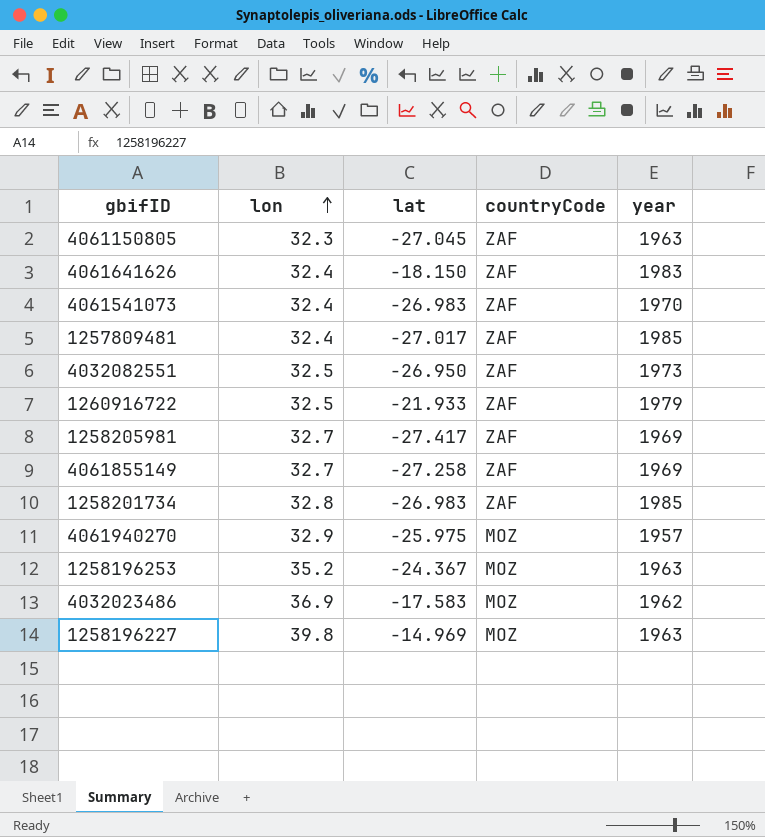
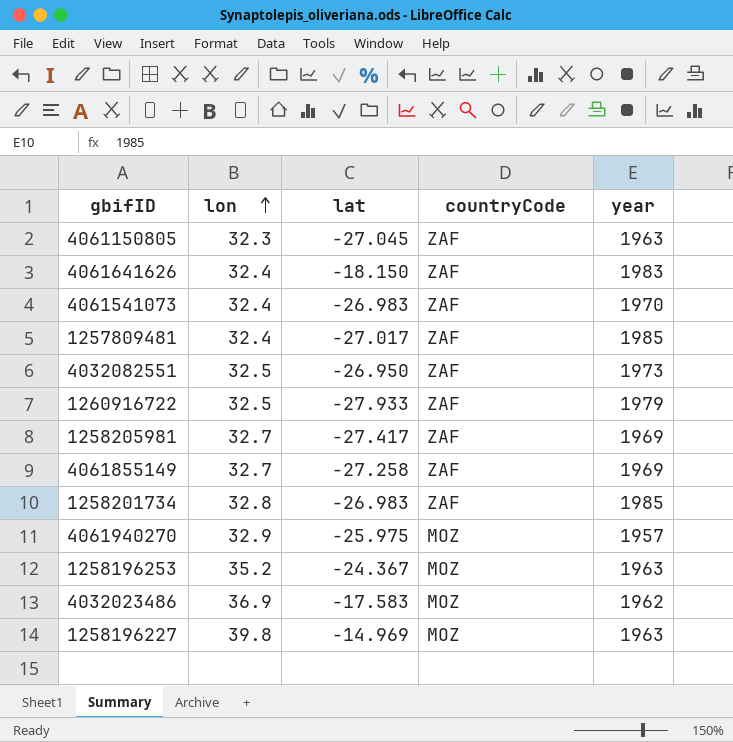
1260916722 | lat: -21.933 -> -27.933

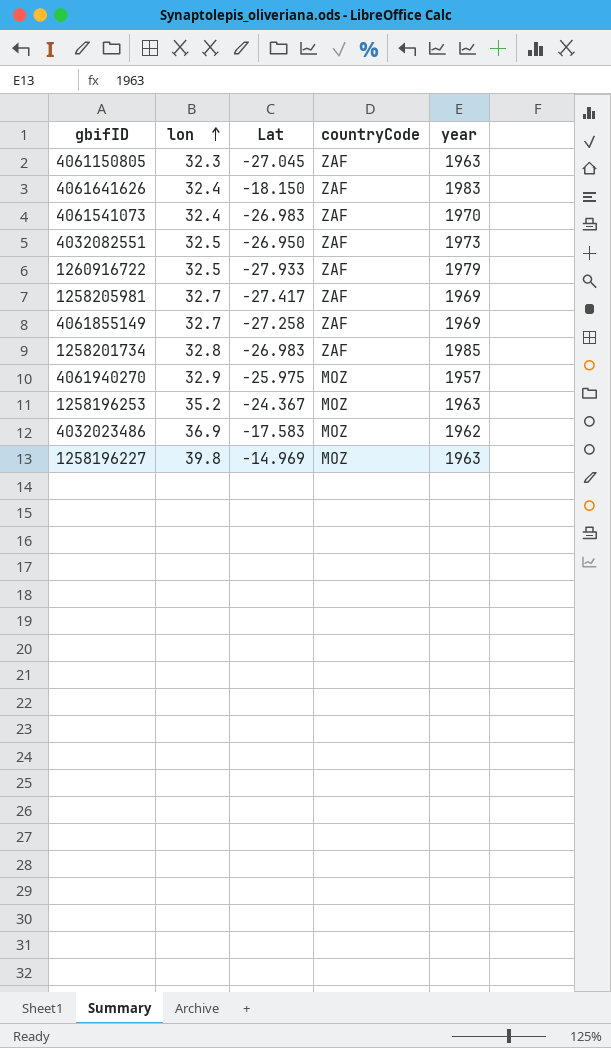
column name: lat -> Lat
row 1257809481: 32.4 | -27.017 | ZAF | 1985 -> none

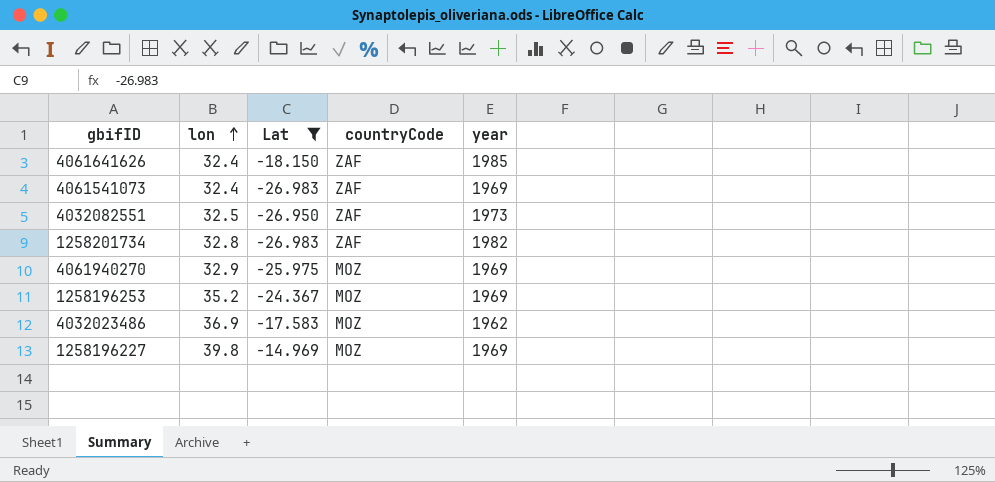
filter: none -> Lat >= -26.983
4061641626 | year: 1983 -> 1985
4061541073 | year: 1970 -> 1969
1258201734 | year: 1985 -> 1982
4061940270 | year: 1957 -> 1969
1258196253 | year: 1963 -> 1969
1258196227 | year: 1963 -> 1969

